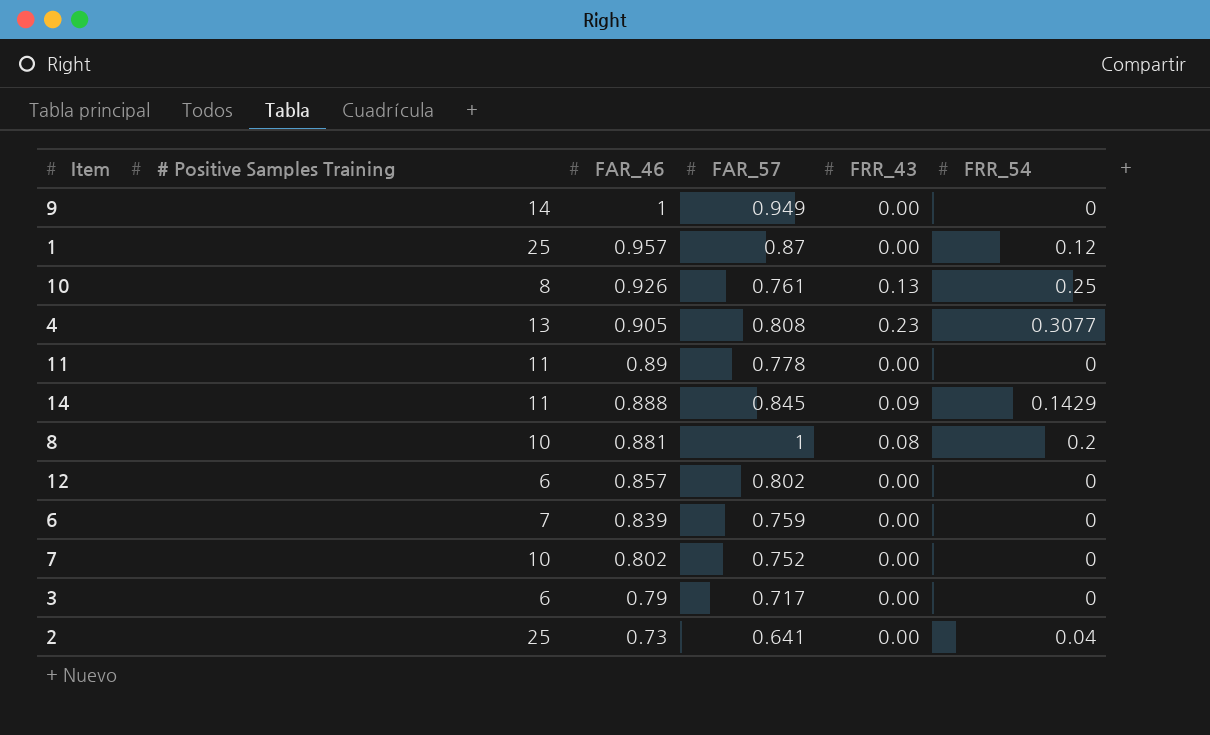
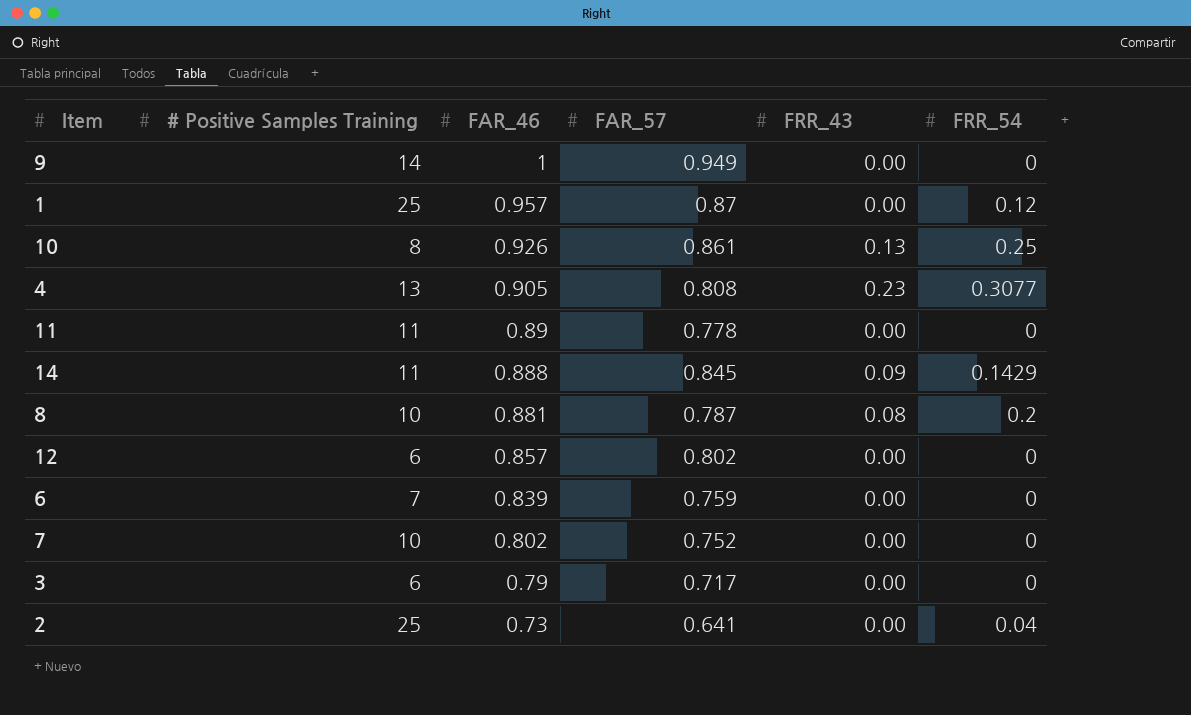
10 | FAR_57: 0.761 -> 0.861
8 | FAR_57: 1 -> 0.787

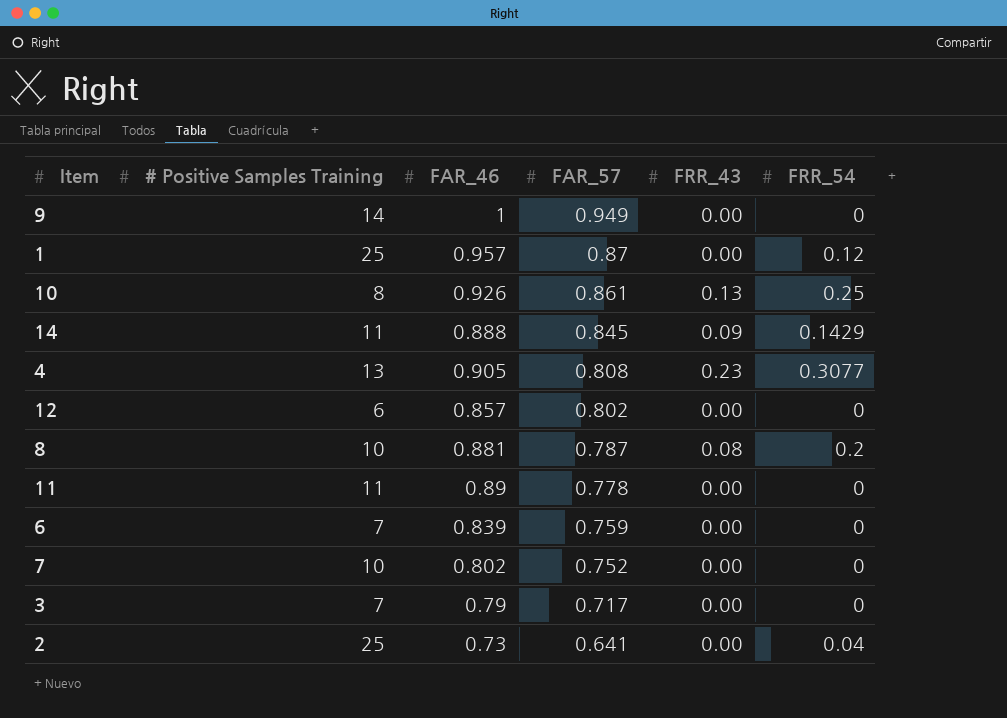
row order: FAR_46 descending -> FAR_57 descending
3 | # Positive Samples Training: 6 -> 7

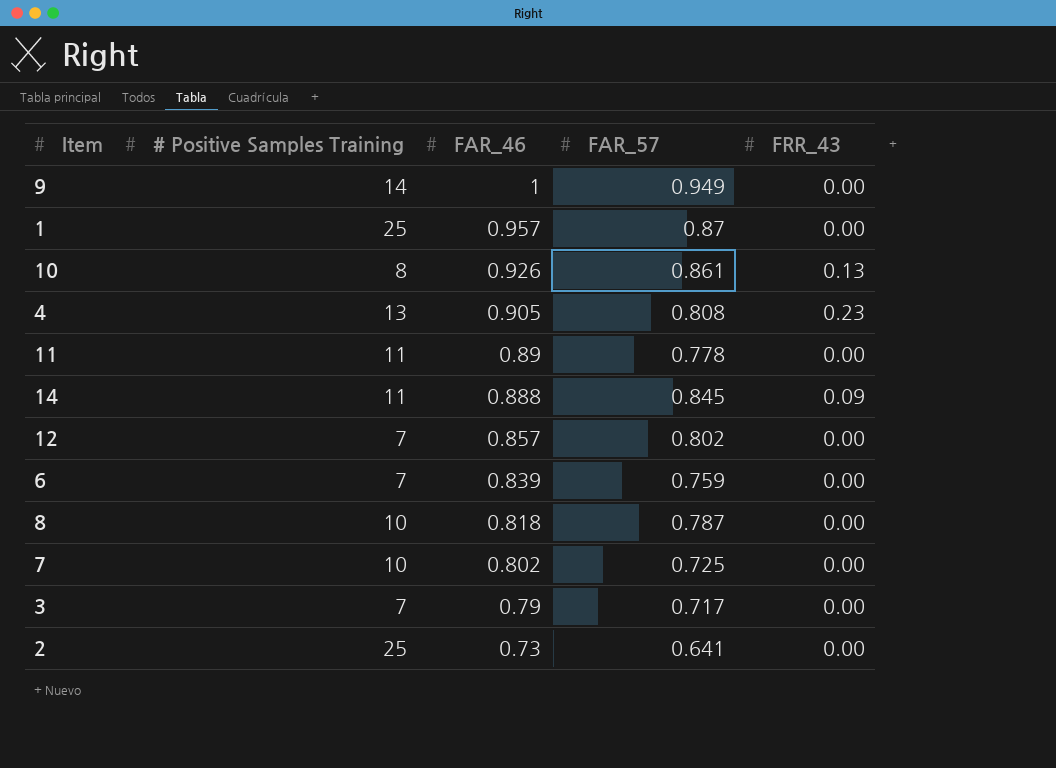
row order: FAR_57 descending -> FAR_46 descending
column FRR_54 | position: 6 -> none
12 | # Positive Samples Training: 6 -> 7
8 | FAR_46: 0.881 -> 0.818
8 | FRR_43: 0.08 -> 0.00
7 | FAR_57: 0.752 -> 0.725

